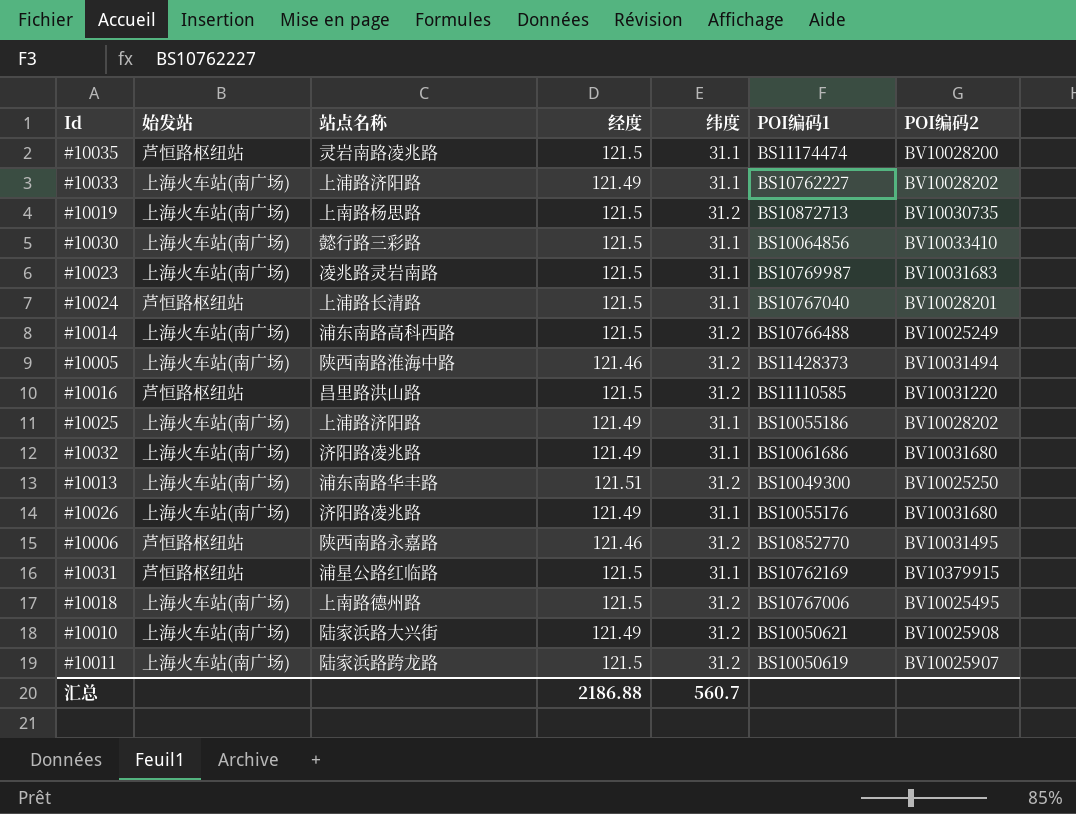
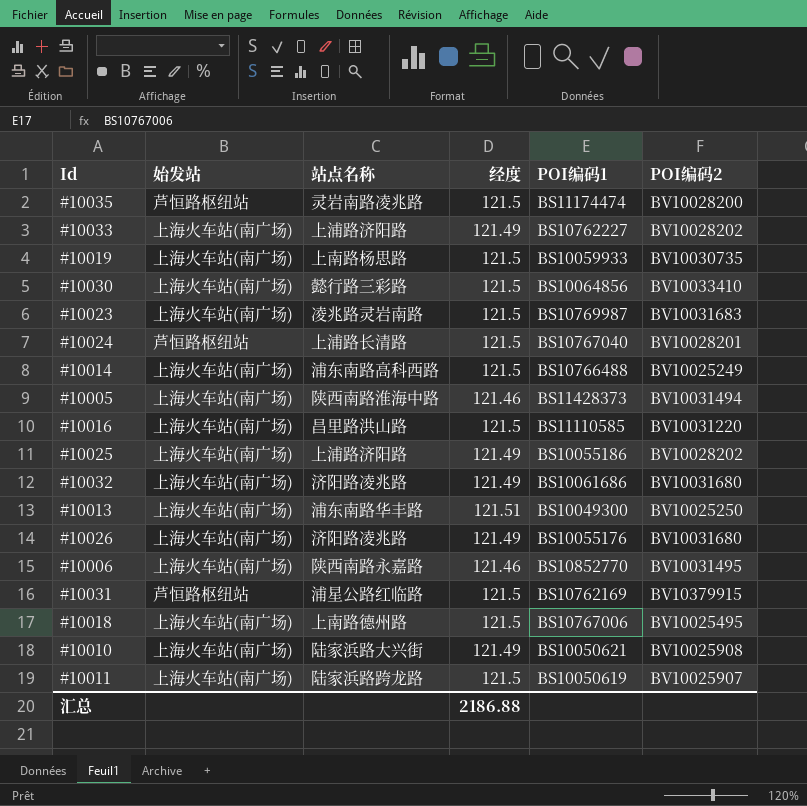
column 纬度 | position: 5 -> none
#10019 | POI编码1: BS10872713 -> BS10059933
#10016 | 始发站: 芦恒路枢纽站 -> 上海火车站(南广场)
#10006 | 始发站: 芦恒路枢纽站 -> 上海火车站(南广场)

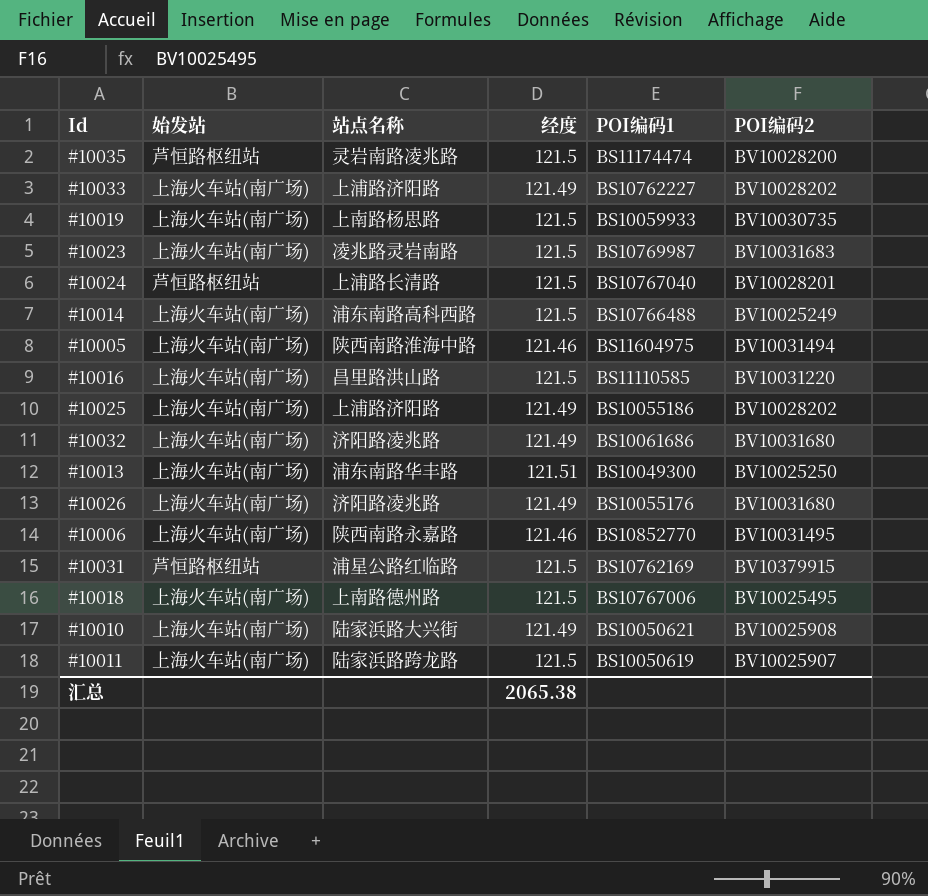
row #10030: 上海火车站(南广场) | 懿行路三彩路 | 121.5 | BS10064856 | BV10033410 -> none
#10005 | POI编码1: BS11428373 -> BS11604975
汇总 | 经度: 2186.88 -> 2065.38

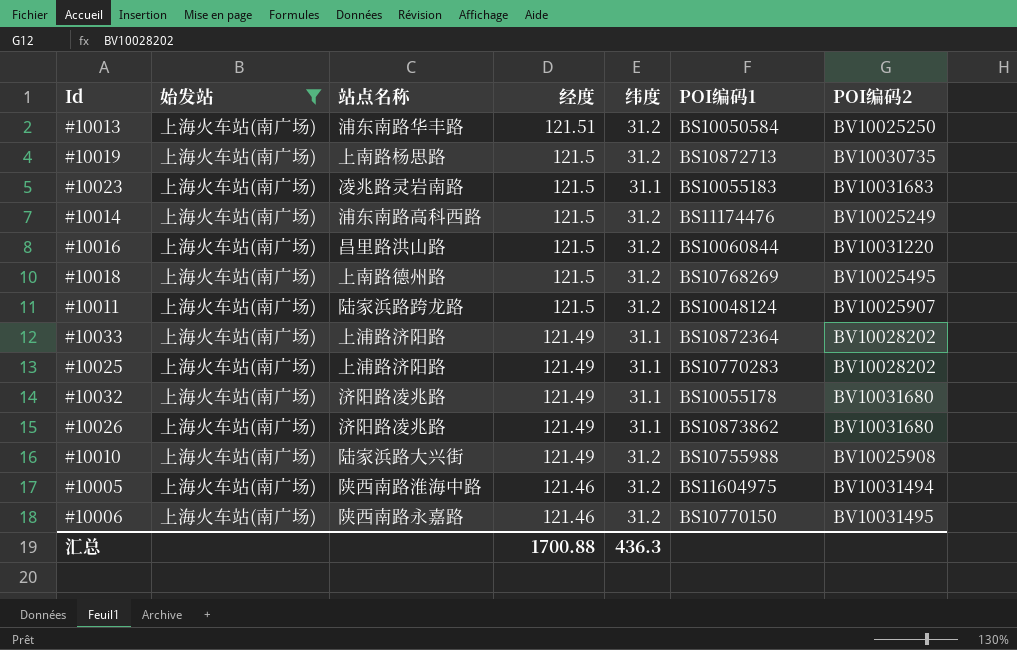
filter: none -> 始发站 = 上海火车站(南广场)
row order: none -> 经度 descending
column 纬度 | position: none -> 5
#10013 | POI编码1: BS10049300 -> BS10050584
#10019 | POI编码1: BS10059933 -> BS10872713
#10023 | POI编码1: BS10769987 -> BS10055183
#10014 | POI编码1: BS10766488 -> BS11174476
#10016 | POI编码1: BS11110585 -> BS10060844
#10018 | POI编码1: BS10767006 -> BS10768269
#10011 | POI编码1: BS10050619 -> BS10048124
#10033 | POI编码1: BS10762227 -> BS10872364
#10025 | POI编码1: BS10055186 -> BS10770283
#10032 | POI编码1: BS10061686 -> BS10055178
#10026 | POI编码1: BS10055176 -> BS10873862
#10010 | POI编码1: BS10050621 -> BS10755988
#10006 | POI编码1: BS10852770 -> BS10770150
汇总 | 经度: 2065.38 -> 1700.88

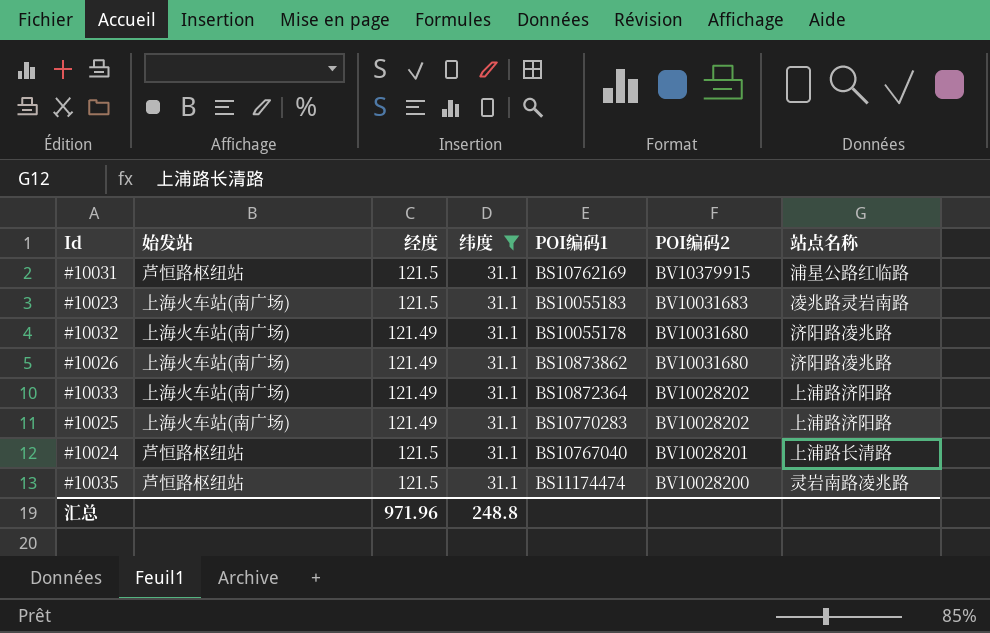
filter: 始发站 = 上海火车站(南广场) -> 纬度 = 31.1
row order: 经度 descending -> POI编码2 descending
column 站点名称 | position: 3 -> 7
汇总 | 经度: 1700.88 -> 971.96
汇总 | 纬度: 436.3 -> 248.8

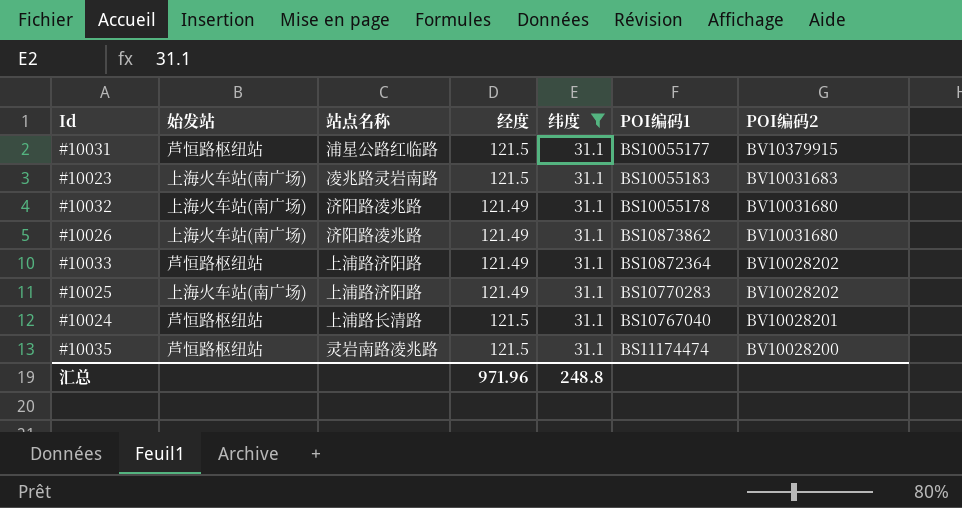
column 站点名称 | position: 7 -> 3
#10031 | POI编码1: BS10762169 -> BS10055177
#10033 | 始发站: 上海火车站(南广场) -> 芦恒路枢纽站

